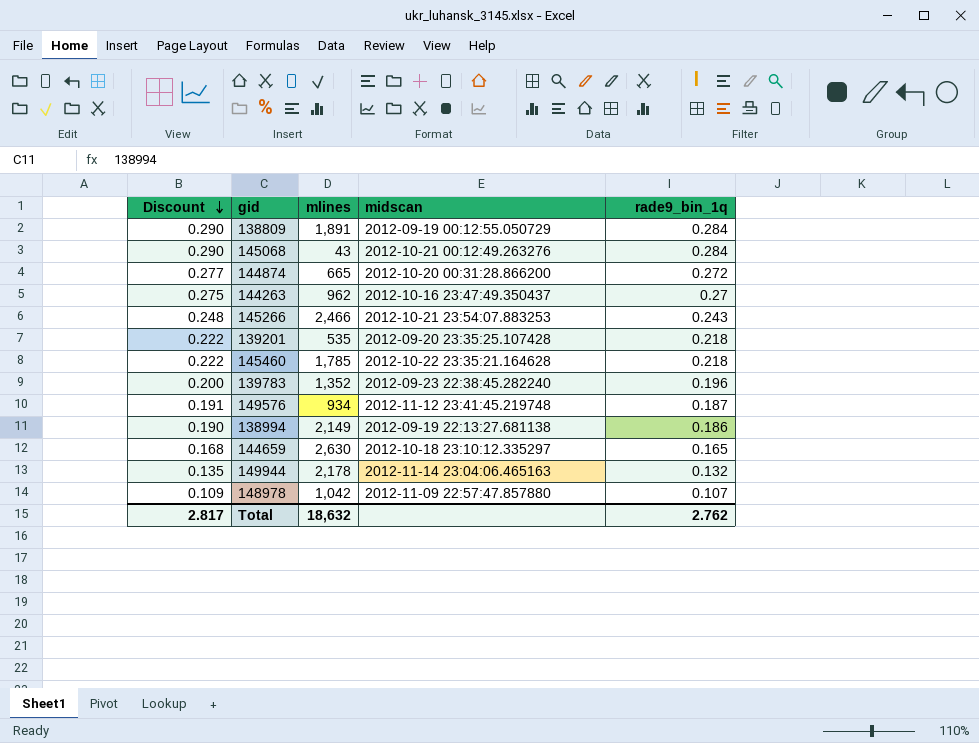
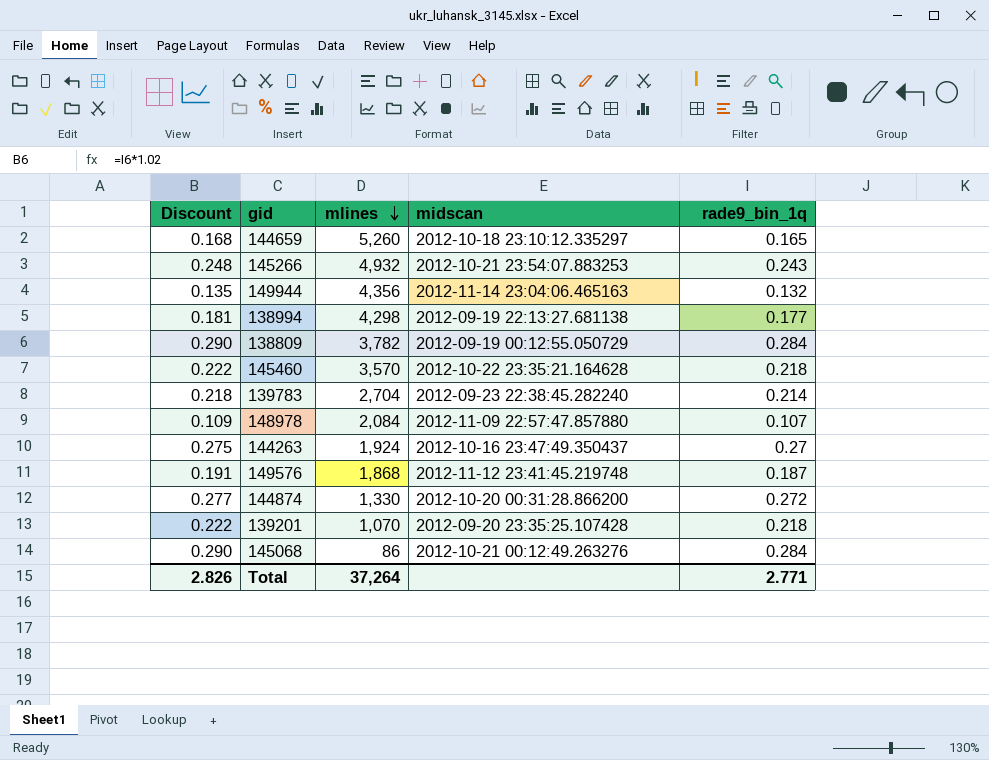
row order: Discount descending -> mlines descending
144659 | mlines: 2,630 -> 5,260
145266 | mlines: 2,466 -> 4,932
149944 | mlines: 2,178 -> 4,356
138994 | Discount: 0.190 -> 0.181
138994 | mlines: 2,149 -> 4,298
138994 | rade9_bin_1q: 0.186 -> 0.177
138809 | mlines: 1,891 -> 3,782
145460 | mlines: 1,785 -> 3,570
139783 | Discount: 0.200 -> 0.218
139783 | mlines: 1,352 -> 2,704
139783 | rade9_bin_1q: 0.196 -> 0.214
148978 | mlines: 1,042 -> 2,084
144263 | mlines: 962 -> 1,924
149576 | mlines: 934 -> 1,868
144874 | mlines: 665 -> 1,330
139201 | mlines: 535 -> 1,070
145068 | mlines: 43 -> 86
Total | Discount: 2.817 -> 2.826
Total | mlines: 18,632 -> 37,264
Total | rade9_bin_1q: 2.762 -> 2.771

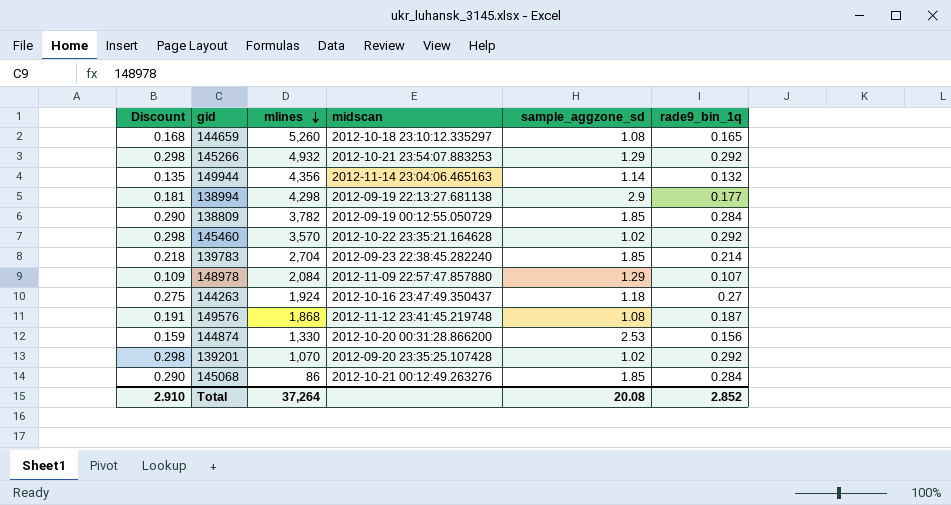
column sample_aggzone_sd | position: none -> 5
145266 | Discount: 0.248 -> 0.298
145266 | rade9_bin_1q: 0.243 -> 0.292
145460 | Discount: 0.222 -> 0.298
145460 | rade9_bin_1q: 0.218 -> 0.292
144874 | Discount: 0.277 -> 0.159
144874 | rade9_bin_1q: 0.272 -> 0.156
139201 | Discount: 0.222 -> 0.298
139201 | rade9_bin_1q: 0.218 -> 0.292
Total | Discount: 2.826 -> 2.910
Total | rade9_bin_1q: 2.771 -> 2.852

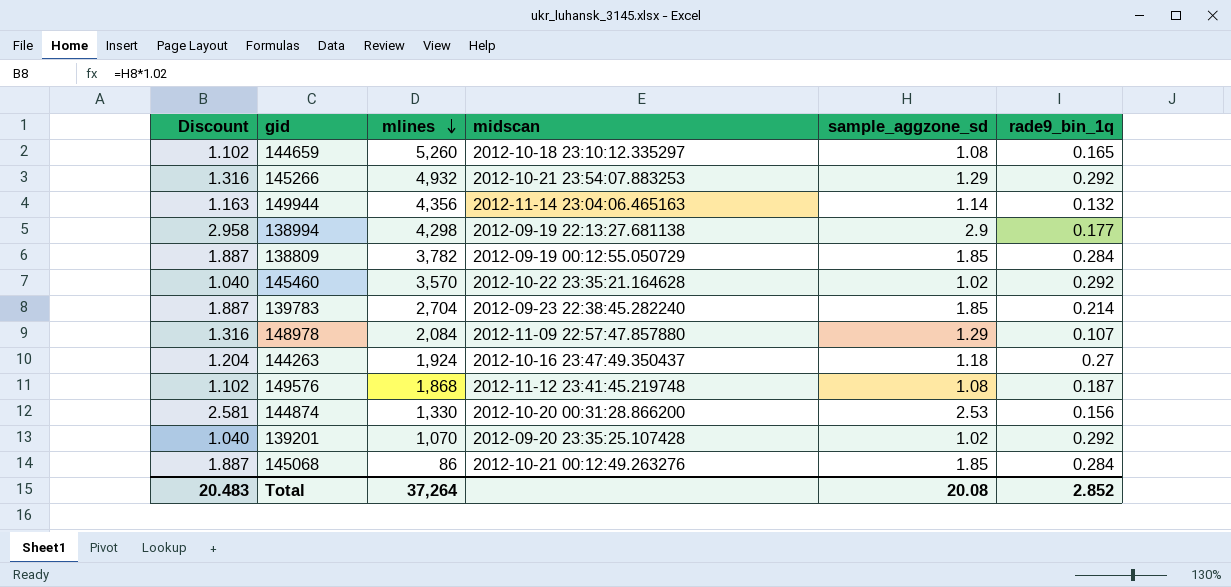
column Discount | formula: [rade9_bin_1q] * 1.02 -> [sample_aggzone_sd] * 1.02
Total | Discount: 2.910 -> 20.483

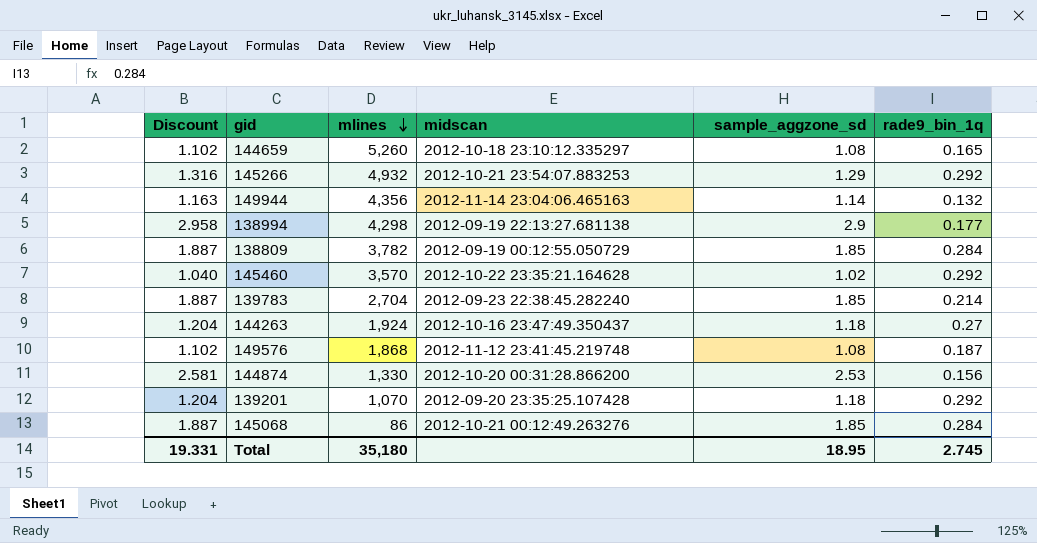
row 148978: 1.316 | 2,084 | 2012-11-09 22:57:47.857880 | 1.29 | 0.107 -> none
139201 | Discount: 1.040 -> 1.204
139201 | sample_aggzone_sd: 1.02 -> 1.18
Total | Discount: 20.483 -> 19.331
Total | mlines: 37,264 -> 35,180
Total | sample_aggzone_sd: 20.08 -> 18.95
Total | rade9_bin_1q: 2.852 -> 2.745

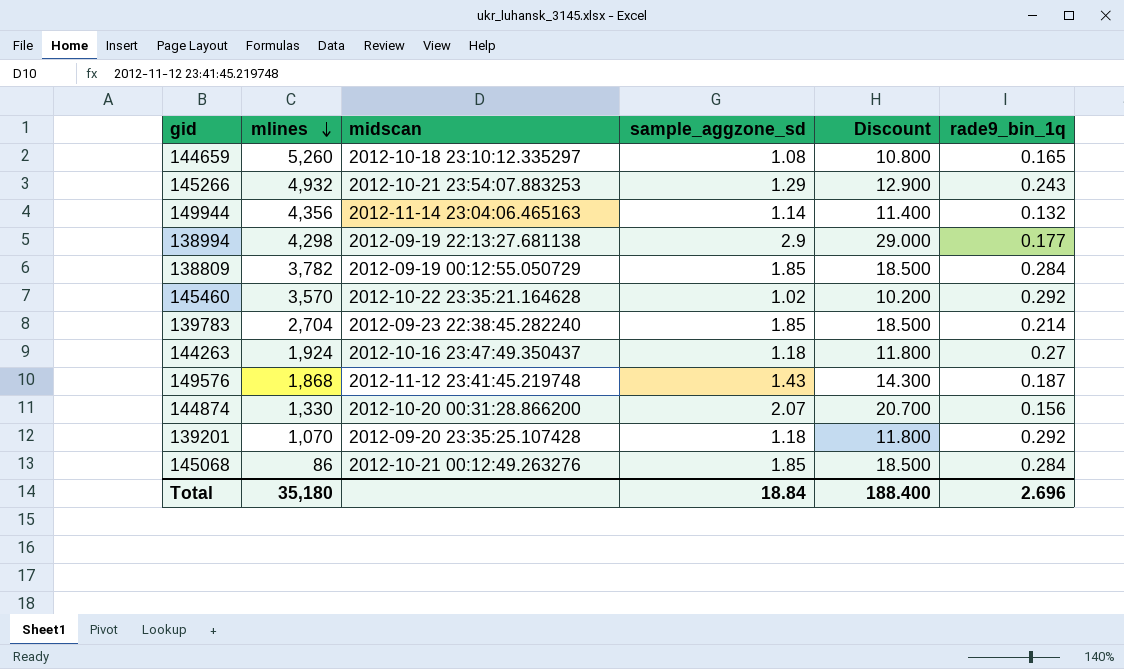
column Discount | formula: [sample_aggzone_sd] * 1.02 -> [sample_aggzone_sd] * 10
column Discount | position: 1 -> 5
145266 | rade9_bin_1q: 0.292 -> 0.243
149576 | sample_aggzone_sd: 1.08 -> 1.43
144874 | sample_aggzone_sd: 2.53 -> 2.07
Total | sample_aggzone_sd: 18.95 -> 18.84
Total | Discount: 19.331 -> 188.400
Total | rade9_bin_1q: 2.745 -> 2.696

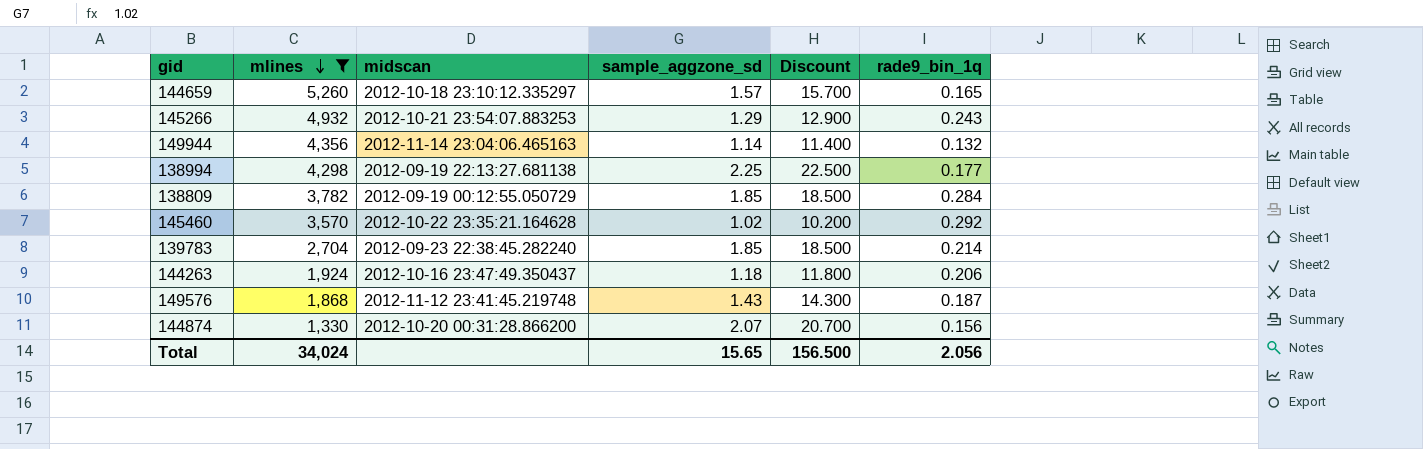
filter: none -> mlines >= 1,330
144659 | sample_aggzone_sd: 1.08 -> 1.57
144659 | Discount: 10.800 -> 15.700
138994 | sample_aggzone_sd: 2.9 -> 2.25
138994 | Discount: 29.000 -> 22.500
144263 | rade9_bin_1q: 0.27 -> 0.206
Total | mlines: 35,180 -> 34,024
Total | sample_aggzone_sd: 18.84 -> 15.65
Total | Discount: 188.400 -> 156.500
Total | rade9_bin_1q: 2.696 -> 2.056

